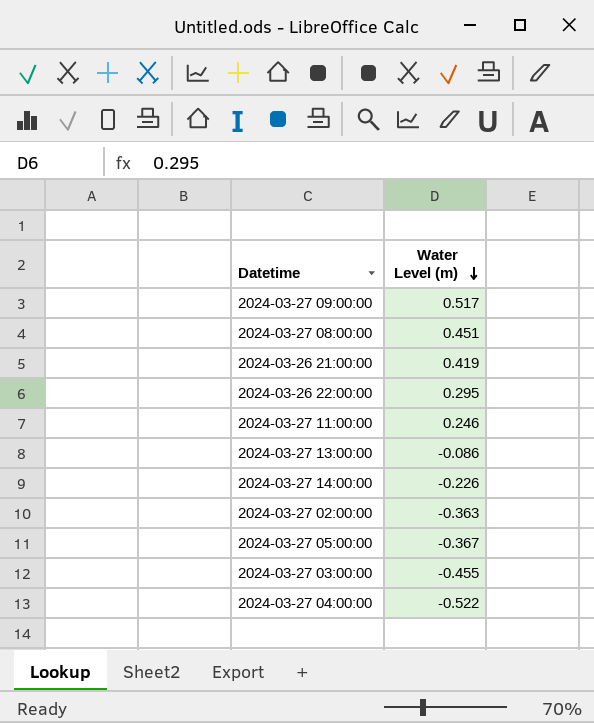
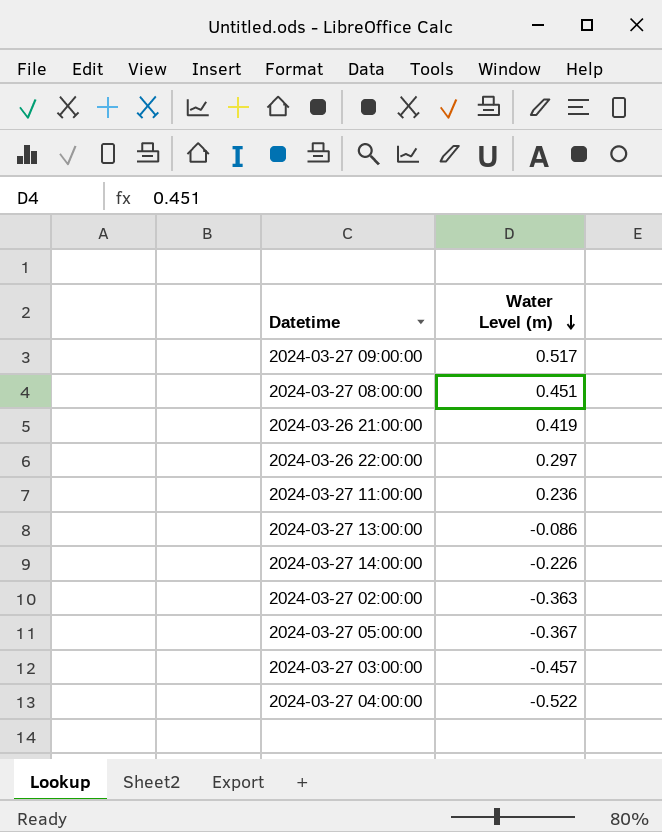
2024-03-26 22:00:00 | Water Level (m): 0.295 -> 0.297
2024-03-27 11:00:00 | Water Level (m): 0.246 -> 0.236
2024-03-27 03:00:00 | Water Level (m): -0.455 -> -0.457

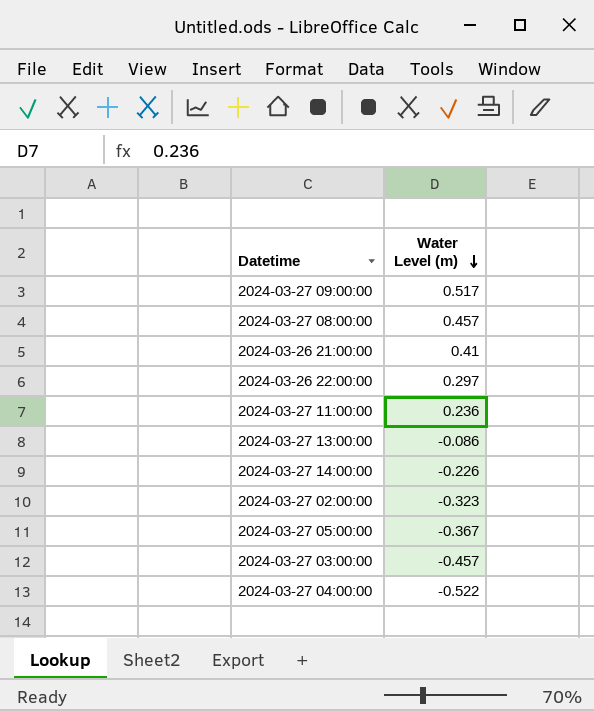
2024-03-27 08:00:00 | Water Level (m): 0.451 -> 0.457
2024-03-26 21:00:00 | Water Level (m): 0.419 -> 0.41
2024-03-27 02:00:00 | Water Level (m): -0.363 -> -0.323

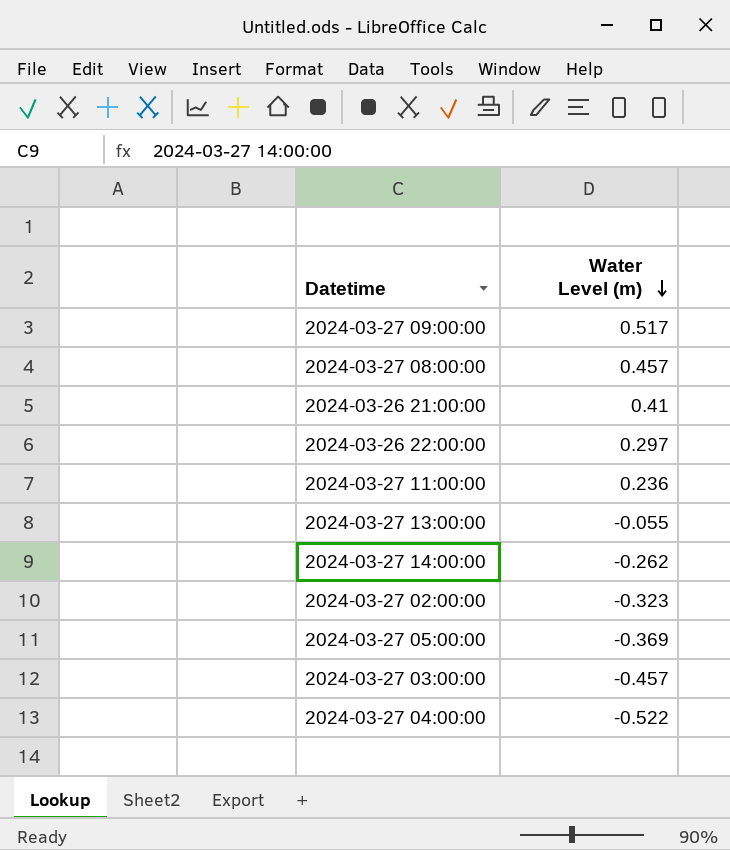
2024-03-27 13:00:00 | Water Level (m): -0.086 -> -0.055
2024-03-27 14:00:00 | Water Level (m): -0.226 -> -0.262
2024-03-27 05:00:00 | Water Level (m): -0.367 -> -0.369

